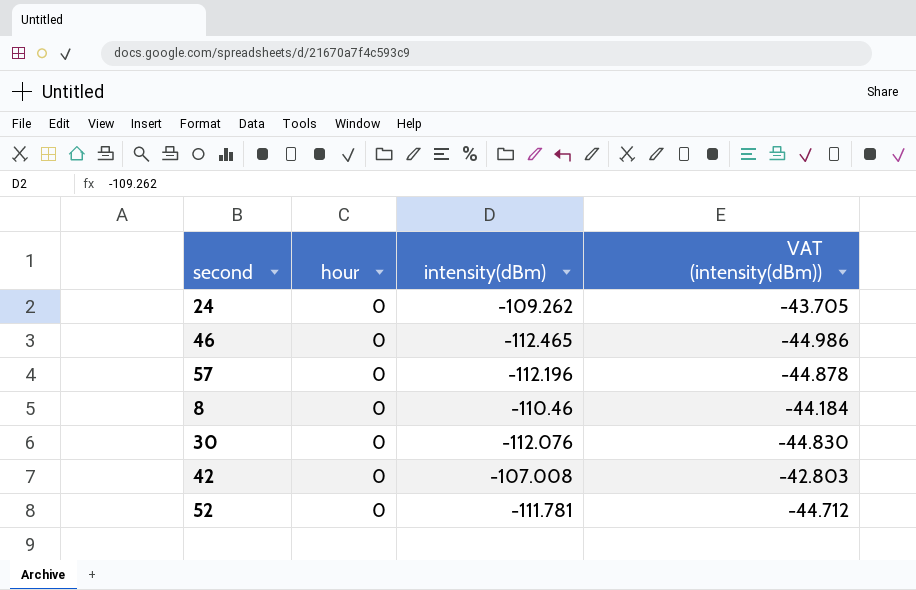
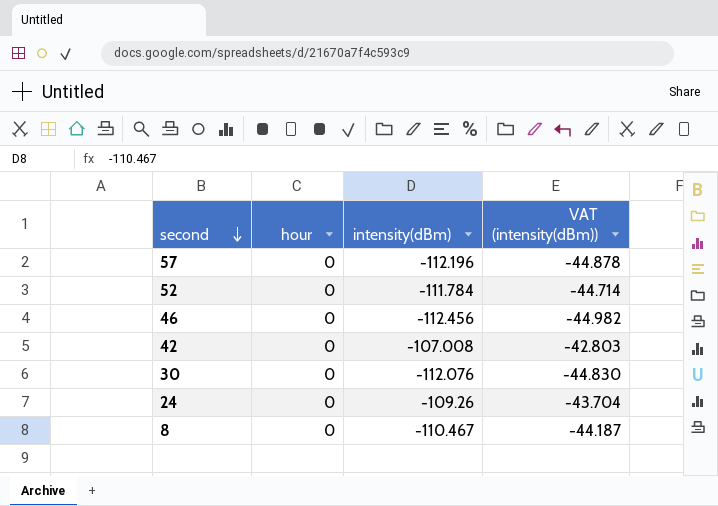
row order: none -> second descending
52 | intensity(dBm): -111.781 -> -111.784
52 | VAT (intensity(dBm)): -44.712 -> -44.714
46 | intensity(dBm): -112.465 -> -112.456
46 | VAT (intensity(dBm)): -44.986 -> -44.982
24 | intensity(dBm): -109.262 -> -109.26
24 | VAT (intensity(dBm)): -43.705 -> -43.704
8 | intensity(dBm): -110.46 -> -110.467
8 | VAT (intensity(dBm)): -44.184 -> -44.187

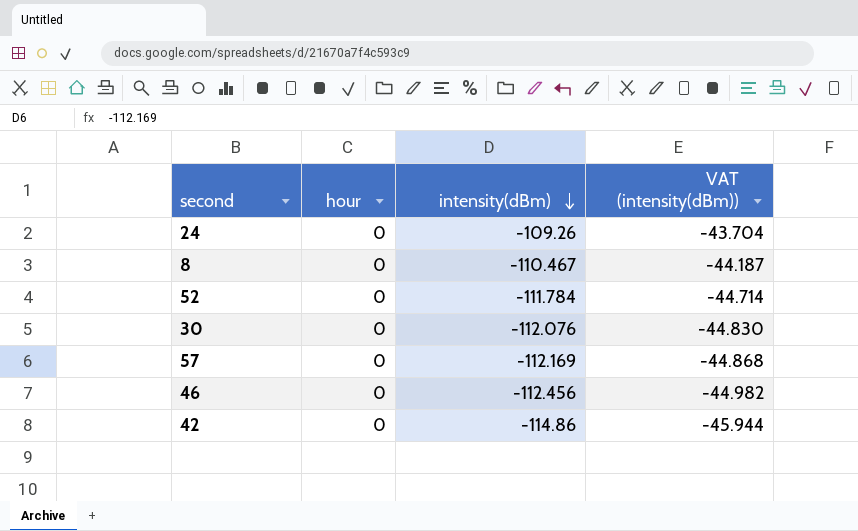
row order: second descending -> intensity(dBm) descending
57 | intensity(dBm): -112.196 -> -112.169
57 | VAT (intensity(dBm)): -44.878 -> -44.868
42 | intensity(dBm): -107.008 -> -114.86
42 | VAT (intensity(dBm)): -42.803 -> -45.944

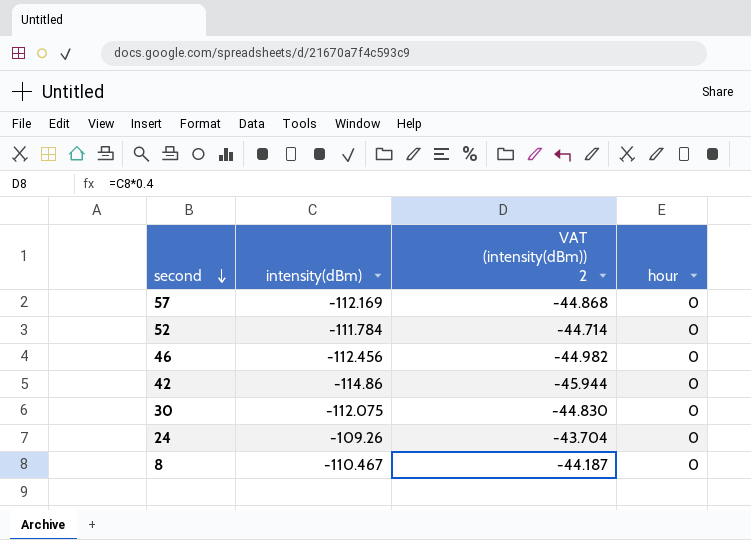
row order: intensity(dBm) descending -> second descending
column name: VAT (intensity(dBm)) -> VAT (intensity(dBm)) 2
column hour | position: 2 -> 4
30 | intensity(dBm): -112.076 -> -112.075

